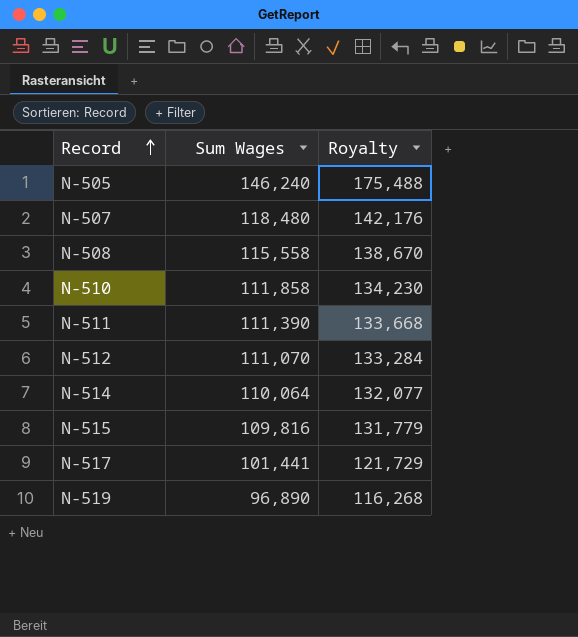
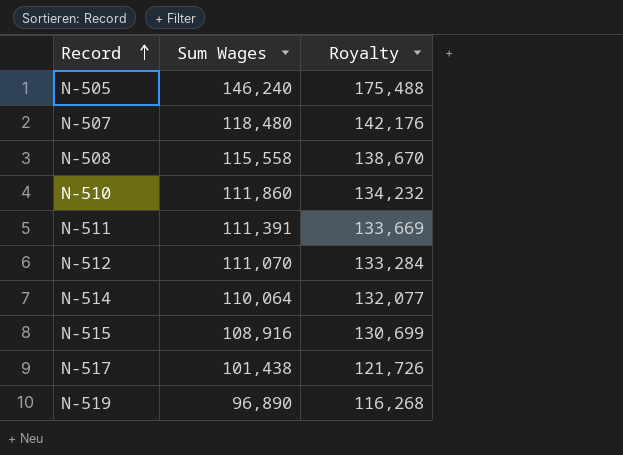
N-510 | Sum Wages: 111,858 -> 111,860
N-510 | Royalty: 134,230 -> 134,232
N-511 | Sum Wages: 111,390 -> 111,391
N-511 | Royalty: 133,668 -> 133,669
N-515 | Sum Wages: 109,816 -> 108,916
N-515 | Royalty: 131,779 -> 130,699
N-517 | Sum Wages: 101,441 -> 101,438
N-517 | Royalty: 121,729 -> 121,726

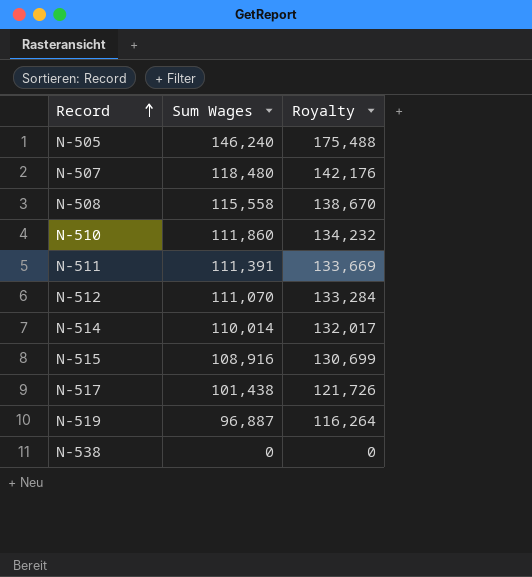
N-514 | Sum Wages: 110,064 -> 110,014
N-514 | Royalty: 132,077 -> 132,017
N-519 | Sum Wages: 96,890 -> 96,887
N-519 | Royalty: 116,268 -> 116,264
row N-538: none -> 0 | 0

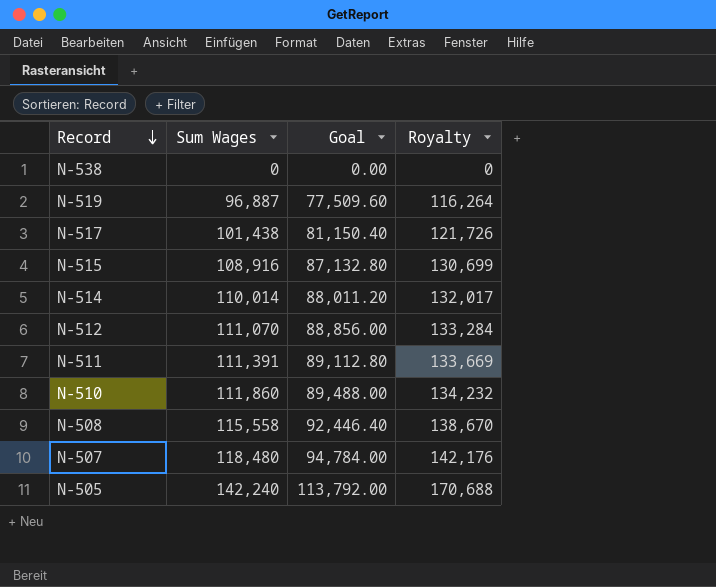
row order: Record ascending -> Record descending
column Goal | formula: none -> [Sum Wages] * 0.8
N-505 | Sum Wages: 146,240 -> 142,240
N-505 | Royalty: 175,488 -> 170,688

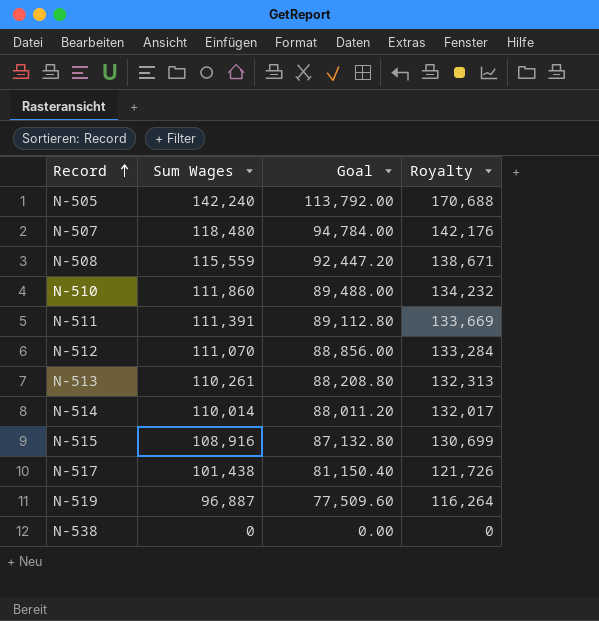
row order: Record descending -> Record ascending
N-508 | Sum Wages: 115,558 -> 115,559
N-508 | Goal: 92,446.40 -> 92,447.20
N-508 | Royalty: 138,670 -> 138,671
row N-513: none -> 110,261 | 88,208.80 | 132,313

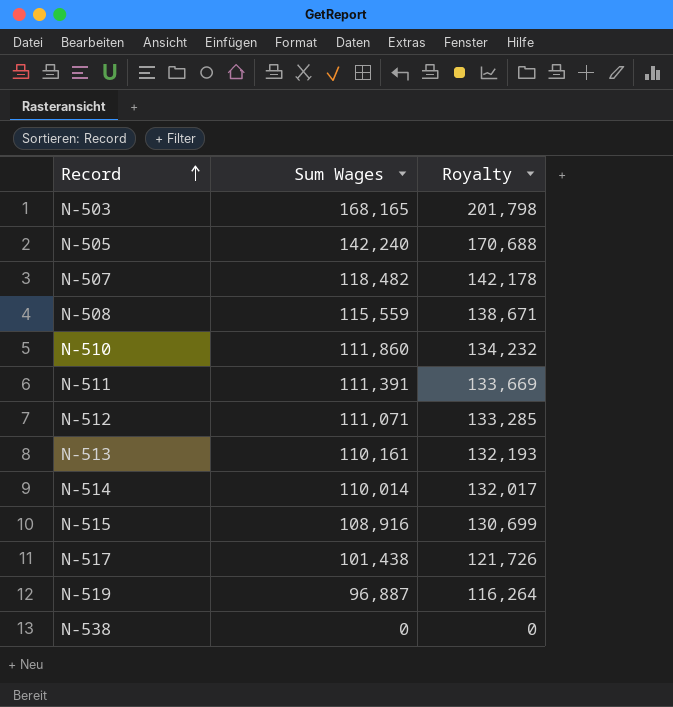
column Goal | formula: [Sum Wages] * 0.8 -> none
row N-503: none -> 168,165 | 201,798
N-507 | Sum Wages: 118,480 -> 118,482
N-507 | Royalty: 142,176 -> 142,178
N-512 | Sum Wages: 111,070 -> 111,071
N-512 | Royalty: 133,284 -> 133,285
N-513 | Sum Wages: 110,261 -> 110,161
N-513 | Royalty: 132,313 -> 132,193

